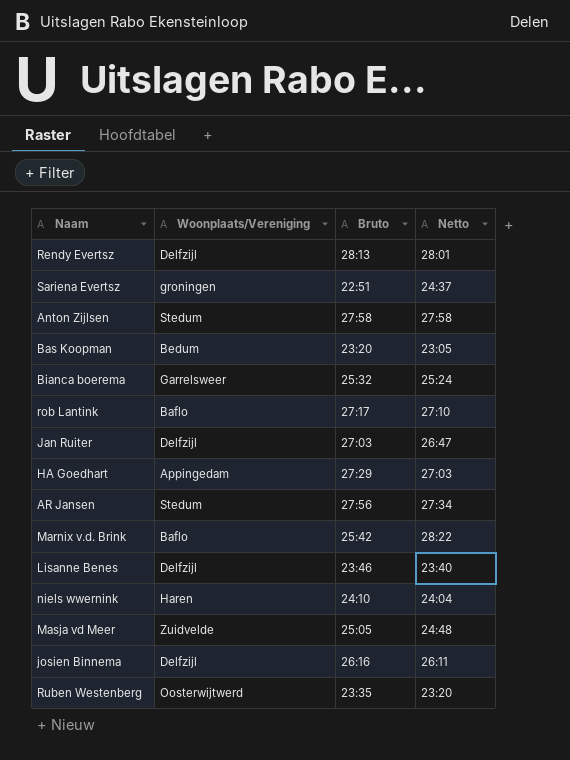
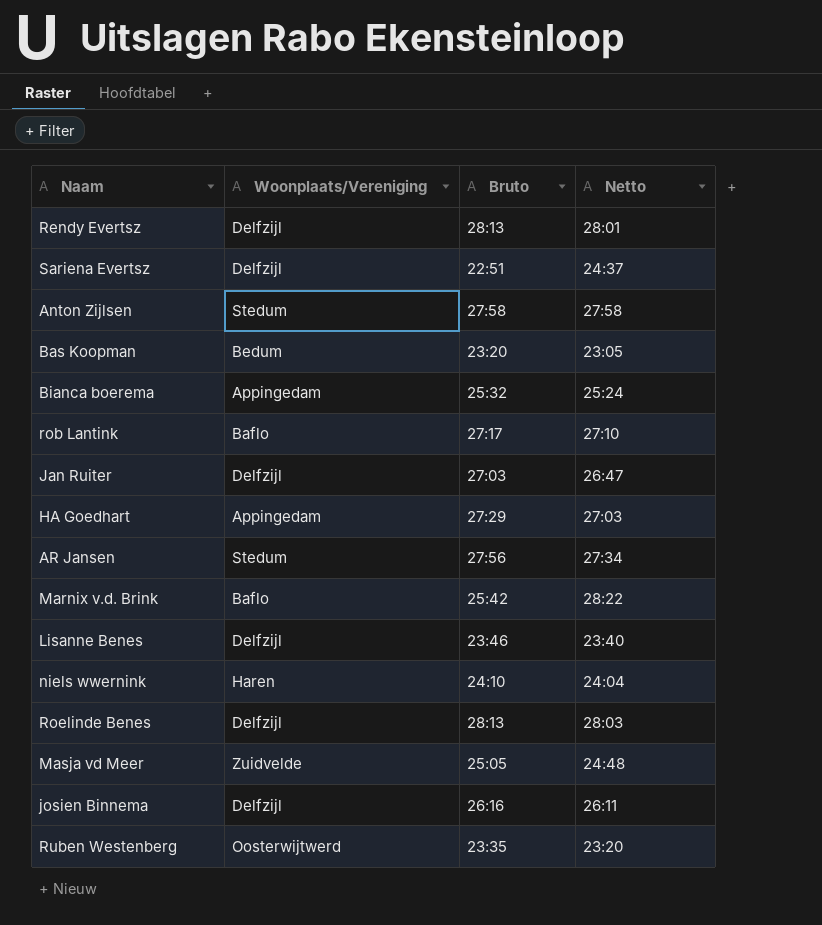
Sariena Evertsz | Woonplaats/Vereniging: groningen -> Delfzijl
Bianca boerema | Woonplaats/Vereniging: Garrelsweer -> Appingedam
row Roelinde Benes: none -> Delfzijl | 28:13 | 28:03

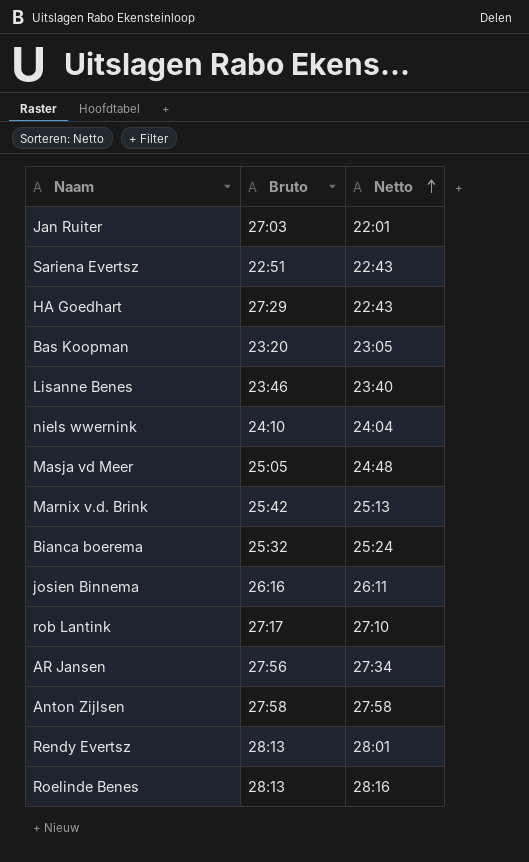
row order: none -> Netto ascending
column Woonplaats/Vereniging | position: 2 -> none
row Ruben Westenberg: Oosterwijtwerd | 23:35 | 23:20 -> none
Jan Ruiter | Netto: 26:47 -> 22:01
Sariena Evertsz | Netto: 24:37 -> 22:43
HA Goedhart | Netto: 27:03 -> 22:43
Marnix v.d. Brink | Netto: 28:22 -> 25:13
Roelinde Benes | Netto: 28:03 -> 28:16

